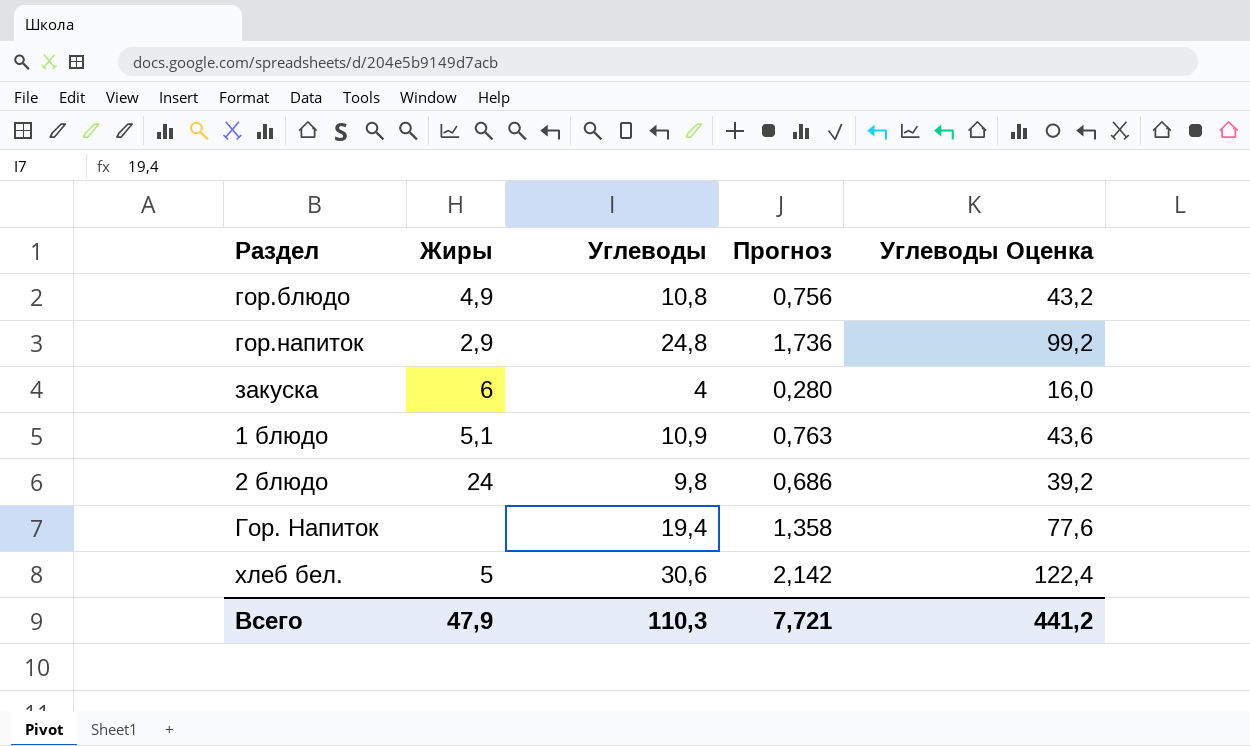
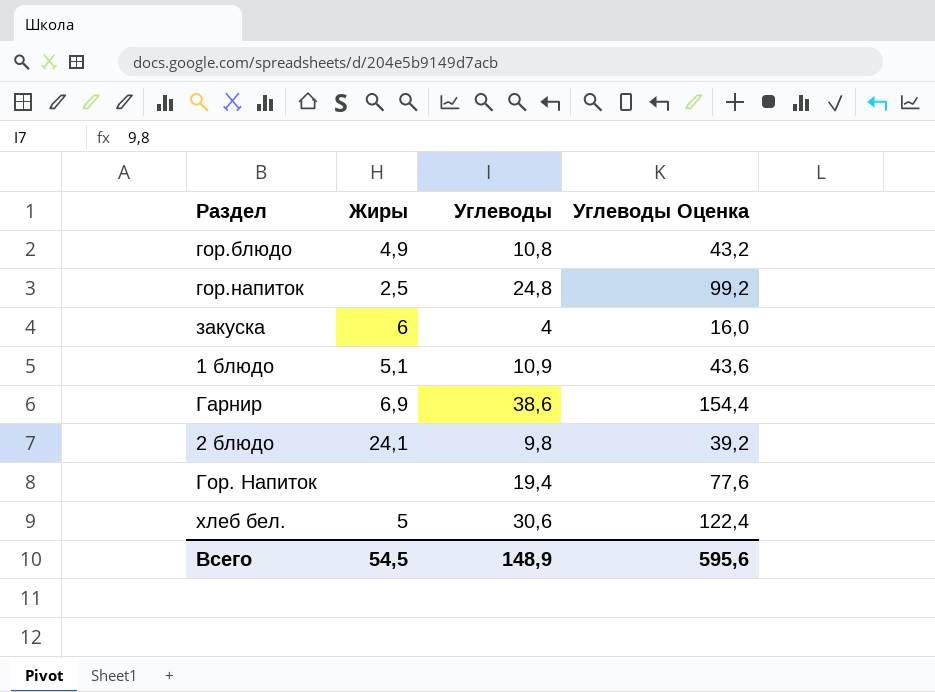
column Прогноз | formula: [Углеводы] * 0,07 -> none
гор.напиток | Жиры: 2,9 -> 2,5
row Гарнир: none -> 6,9 | 38,6 | 154,4
2 блюдо | Жиры: 24 -> 24,1
Всего | Жиры: 47,9 -> 54,5
Всего | Углеводы: 110,3 -> 148,9
Всего | Углеводы Оценка: 441,2 -> 595,6

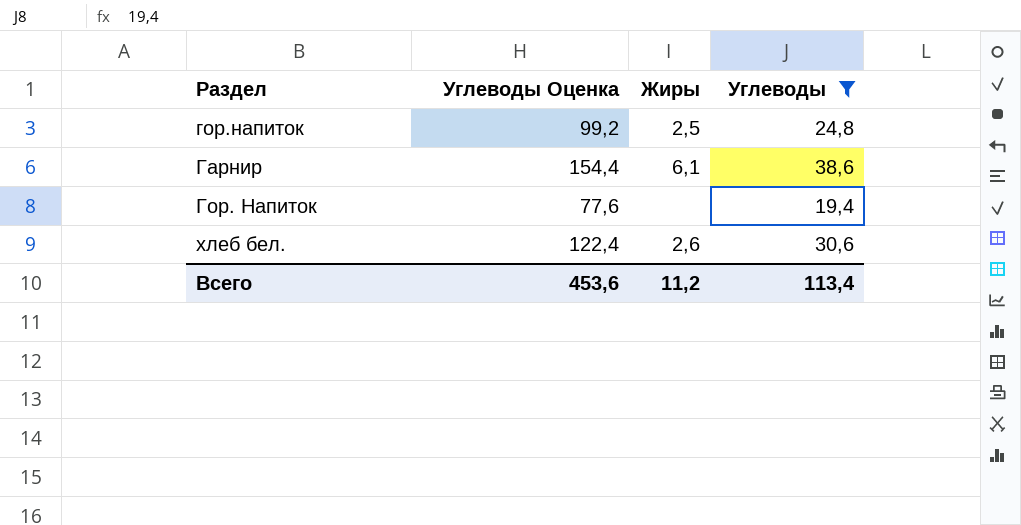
filter: none -> Углеводы >= 19,4
column Углеводы Оценка | position: 4 -> 2
Гарнир | Жиры: 6,9 -> 6,1
хлеб бел. | Жиры: 5 -> 2,6
Всего | Углеводы Оценка: 595,6 -> 453,6
Всего | Жиры: 54,5 -> 11,2
Всего | Углеводы: 148,9 -> 113,4

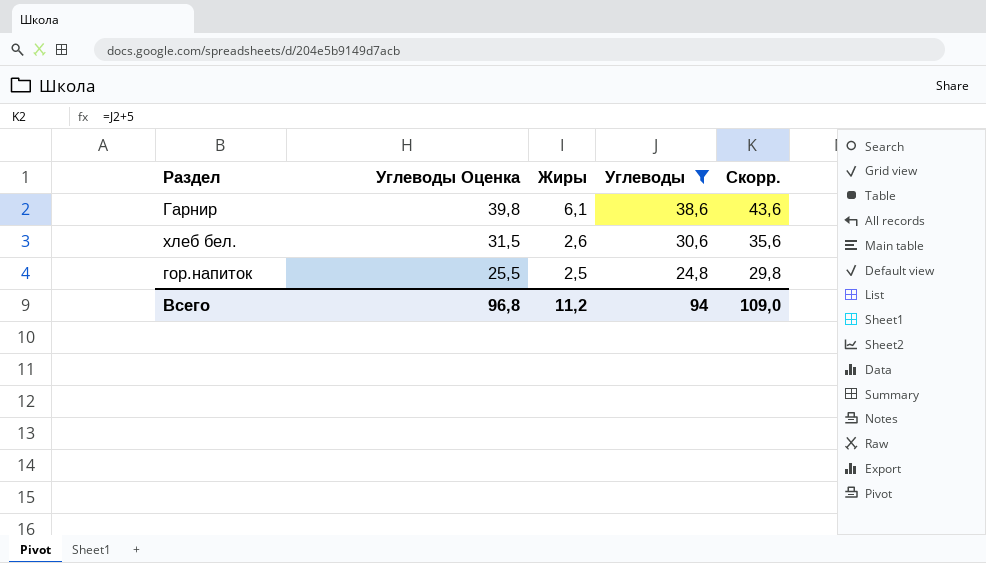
row order: none -> Углеводы Оценка descending
column Углеводы Оценка | formula: [Углеводы] * 4 -> [Углеводы] * 1,03
column Скорр. | formula: none -> [Углеводы] + 5
row Гор. Напиток: 77,6 | none | 19,4 -> none
Всего | Углеводы Оценка: 453,6 -> 96,8
Всего | Углеводы: 113,4 -> 94

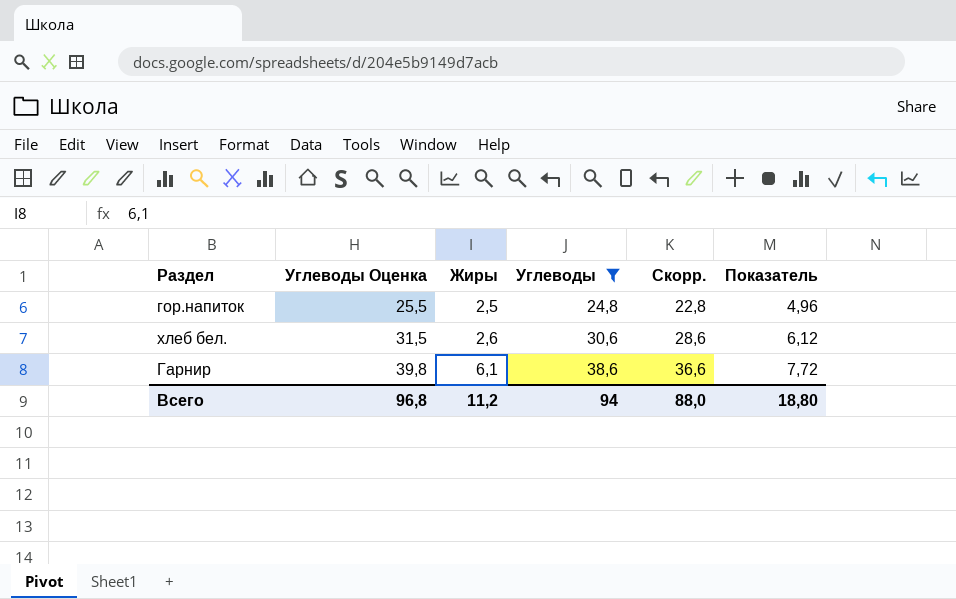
row order: Углеводы Оценка descending -> Углеводы Оценка ascending
column Скорр. | formula: [Углеводы] + 5 -> [Углеводы] - 2
column Показатель | formula: none -> [Углеводы] * 0,2
Всего | Скорр.: 109,0 -> 88,0

